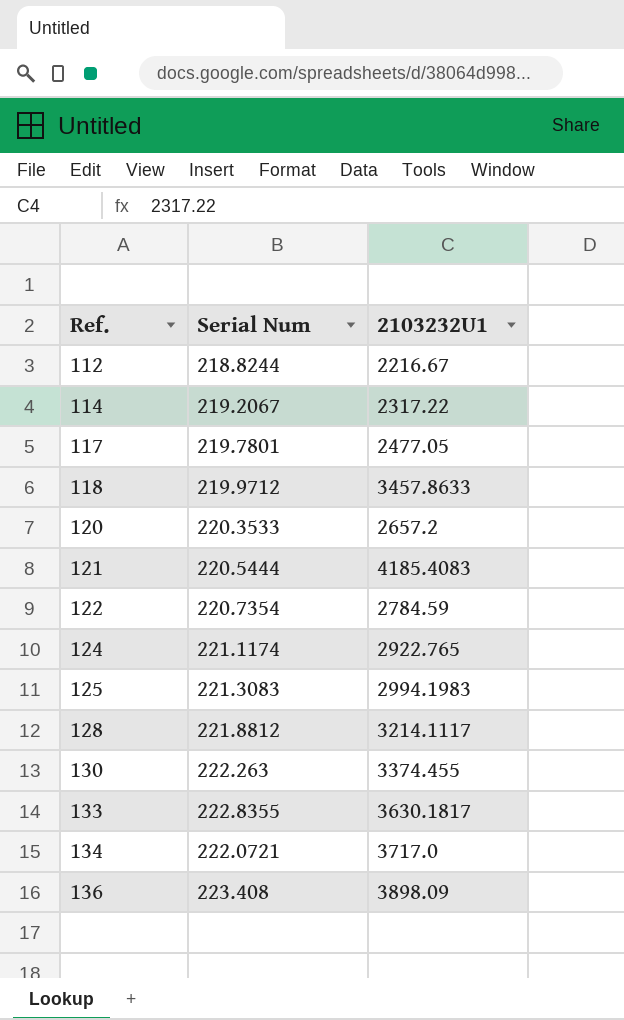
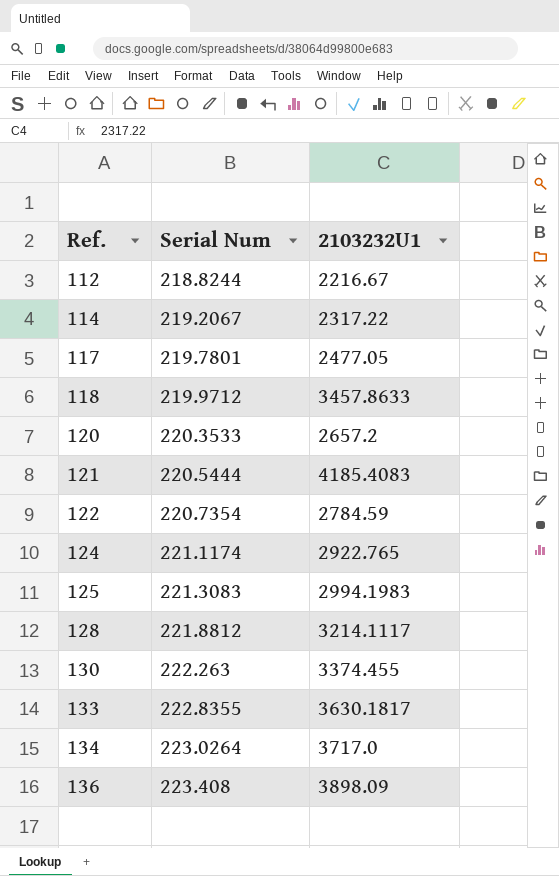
134 | Serial Num: 222.0721 -> 223.0264

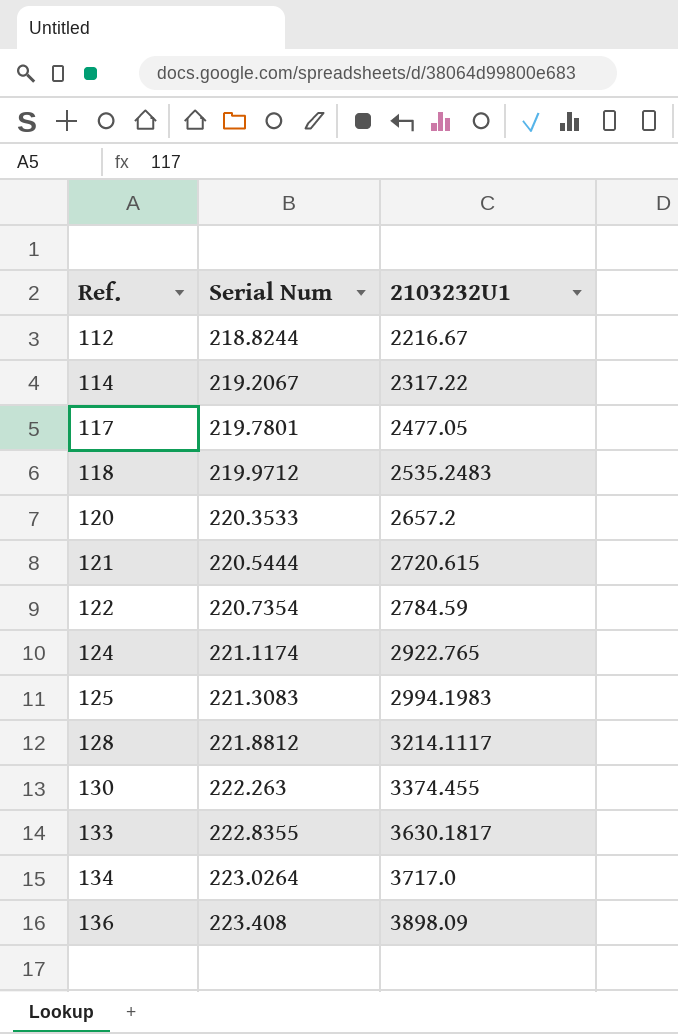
118 | 2103232U1: 3457.8633 -> 2535.2483
121 | 2103232U1: 4185.4083 -> 2720.615

